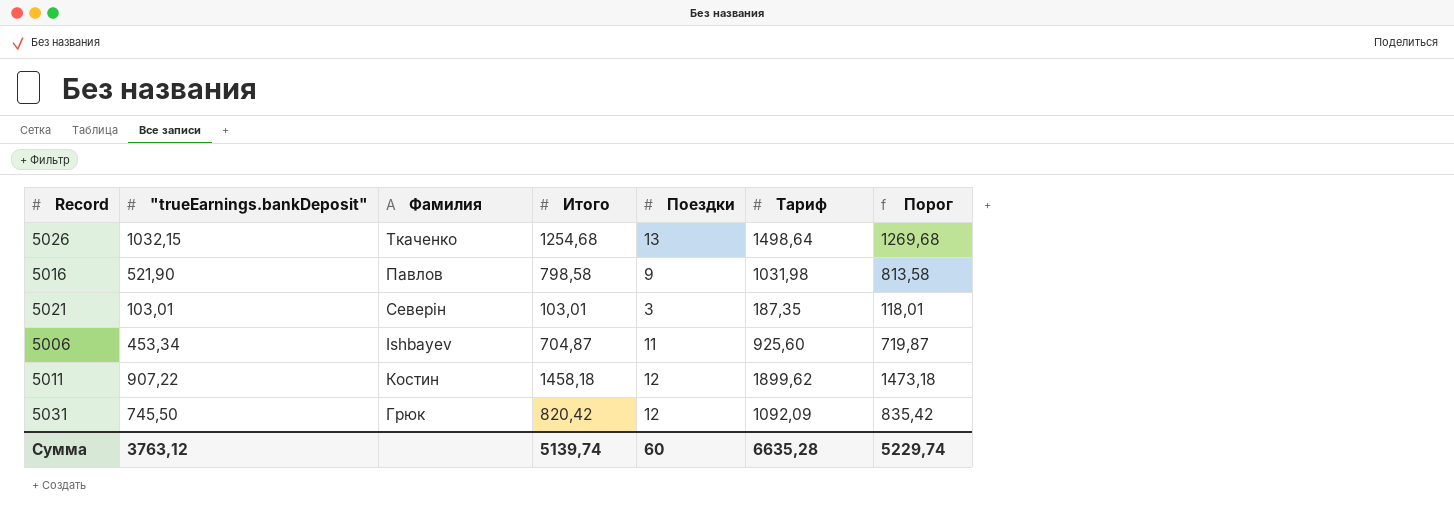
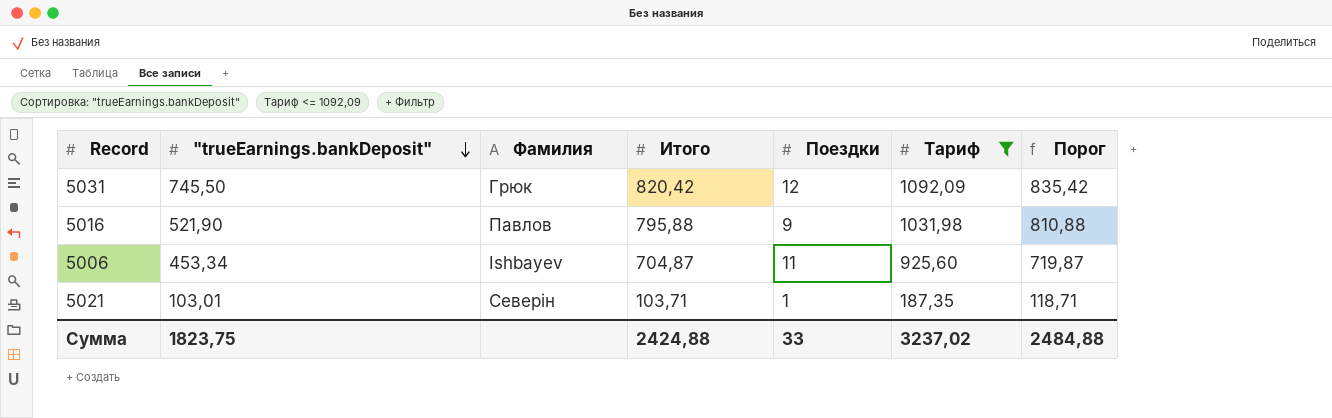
filter: none -> Тариф <= 1092,09
row order: none -> "trueEarnings.bankDeposit" descending
5016 | Итого: 798,58 -> 795,88
5016 | Порог: 813,58 -> 810,88
5021 | Итого: 103,01 -> 103,71
5021 | Поездки: 3 -> 1
5021 | Порог: 118,01 -> 118,71
Сумма | "trueEarnings.bankDeposit": 3763,12 -> 1823,75
Сумма | Итого: 5139,74 -> 2424,88
Сумма | Поездки: 60 -> 33
Сумма | Тариф: 6635,28 -> 3237,02
Сумма | Порог: 5229,74 -> 2484,88

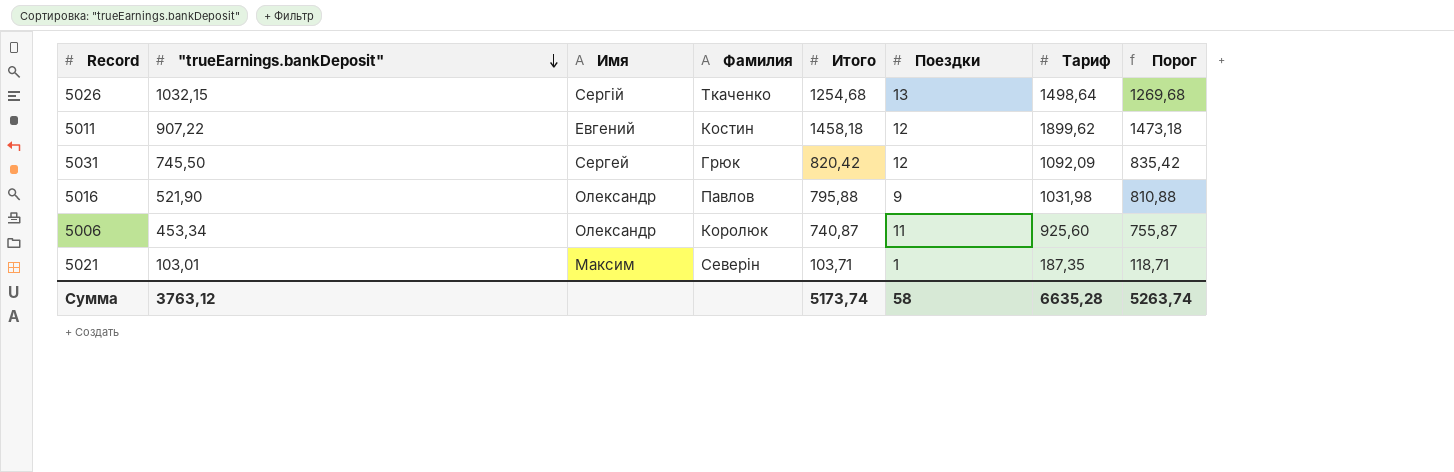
filter: Тариф <= 1092,09 -> none
column Имя | position: none -> 3
5006 | Фамилия: Ishbayev -> Королюк
5006 | Итого: 704,87 -> 740,87
5006 | Порог: 719,87 -> 755,87
Сумма | "trueEarnings.bankDeposit": 1823,75 -> 3763,12
Сумма | Итого: 2424,88 -> 5173,74
Сумма | Поездки: 33 -> 58
Сумма | Тариф: 3237,02 -> 6635,28
Сумма | Порог: 2484,88 -> 5263,74

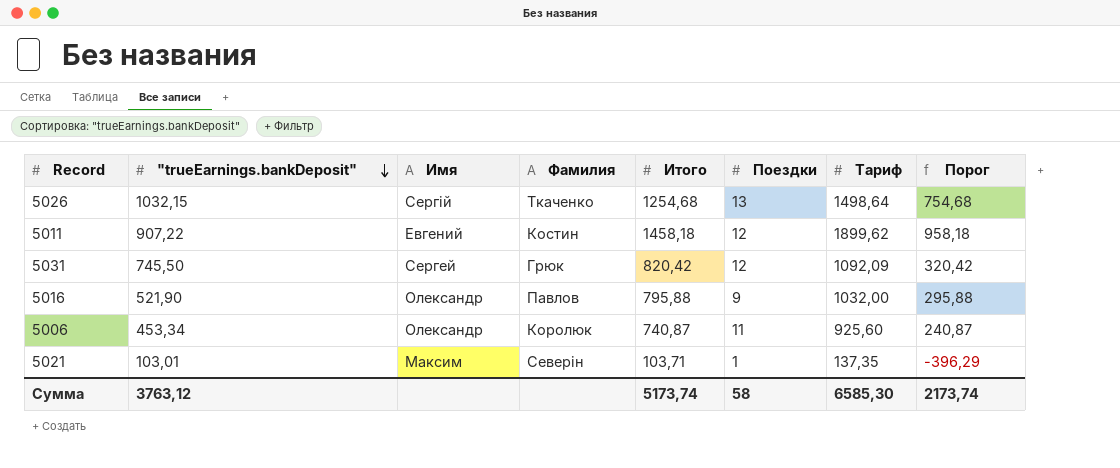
column Порог | formula: [Итого] + 15 -> [Итого] - 500
5016 | Тариф: 1031,98 -> 1032,00
5021 | Тариф: 187,35 -> 137,35
Сумма | Тариф: 6635,28 -> 6585,30
Сумма | Порог: 5263,74 -> 2173,74

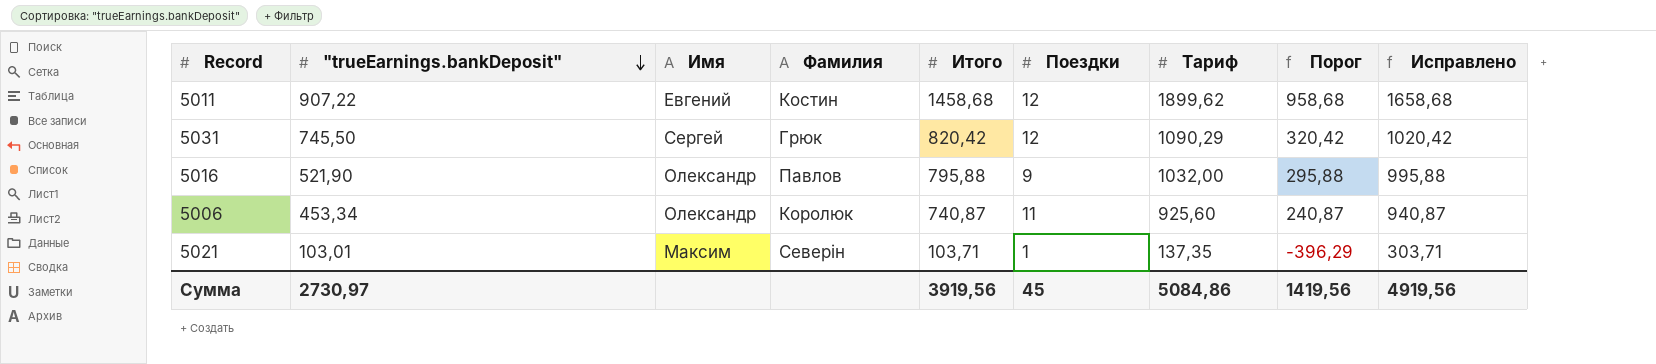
column Исправлено | formula: none -> [Итого] + 200
row 5026: 1032,15 | Сергій | Ткаченко | 1254,68 | 13 | 1498,64 | 754,68 -> none
5011 | Итого: 1458,18 -> 1458,68
5011 | Порог: 958,18 -> 958,68
5031 | Тариф: 1092,09 -> 1090,29
Сумма | "trueEarnings.bankDeposit": 3763,12 -> 2730,97
Сумма | Итого: 5173,74 -> 3919,56
Сумма | Поездки: 58 -> 45
Сумма | Тариф: 6585,30 -> 5084,86
Сумма | Порог: 2173,74 -> 1419,56

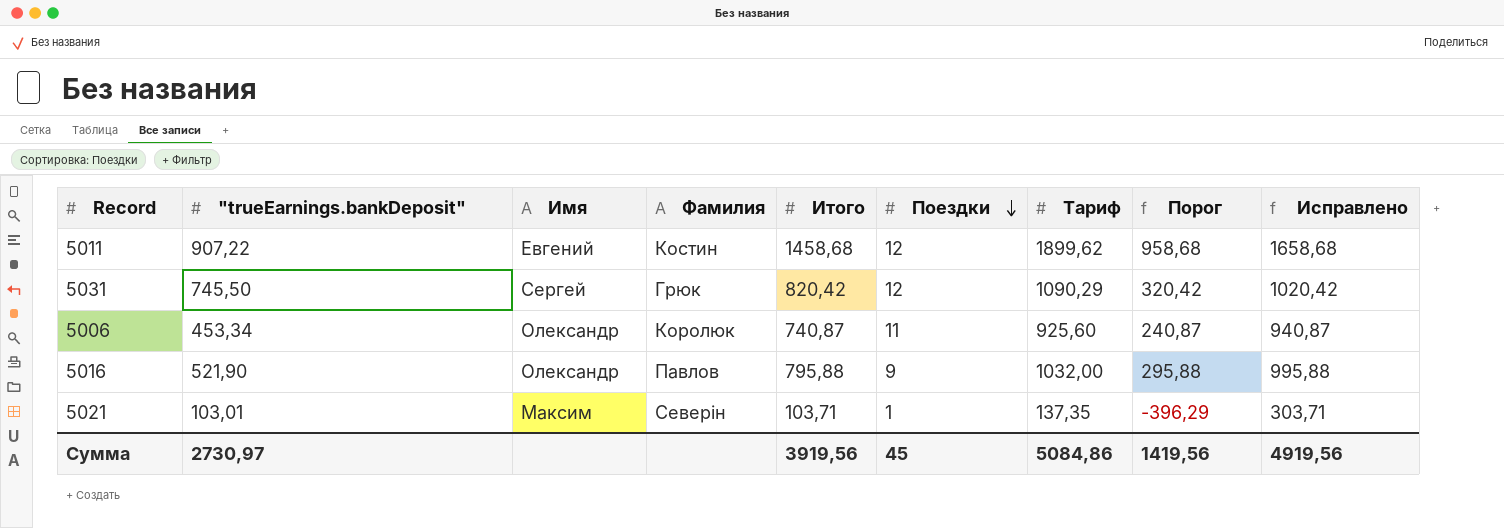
row order: "trueEarnings.bankDeposit" descending -> Поездки descending

